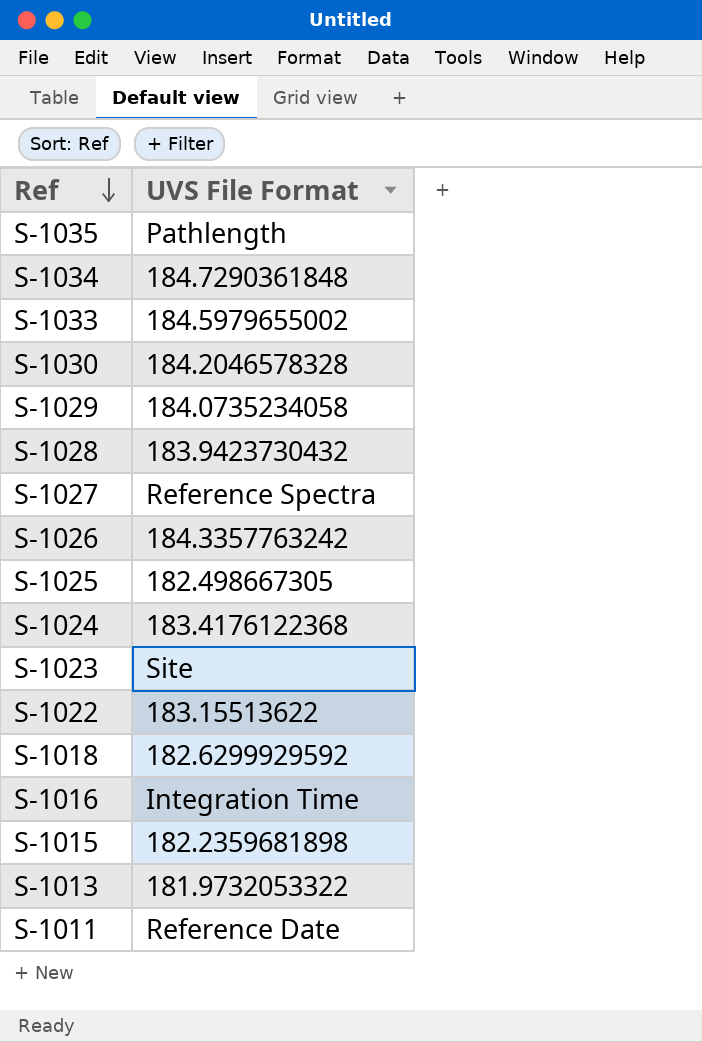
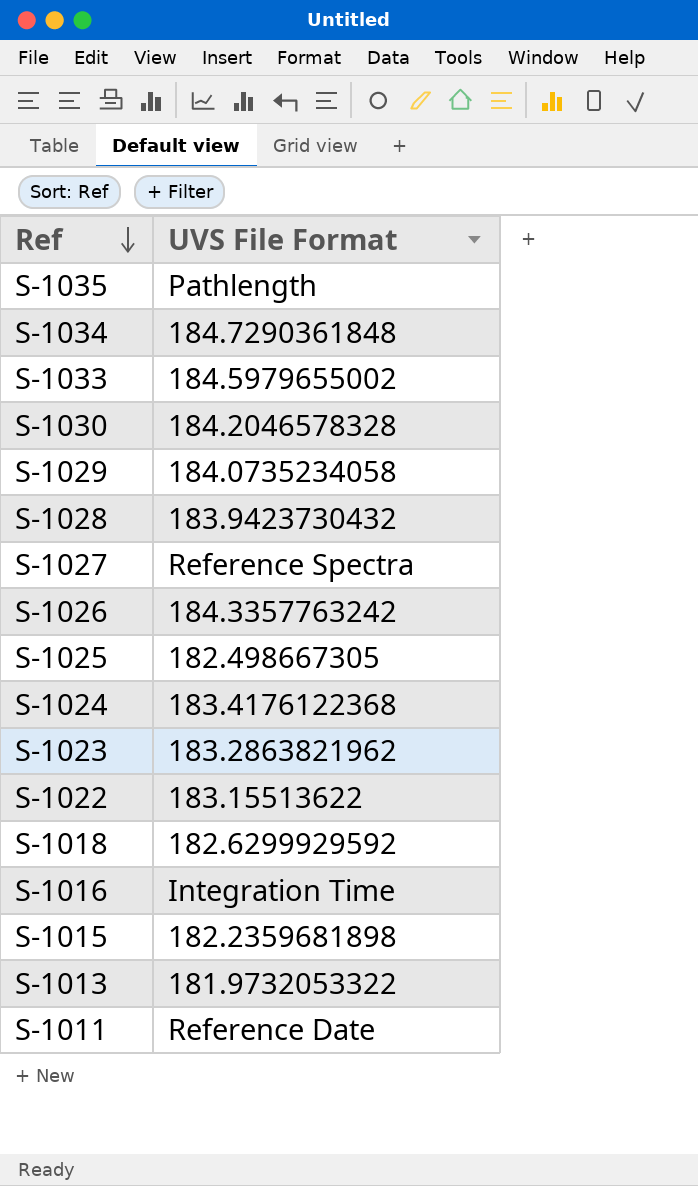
S-1023 | UVS File Format: Site -> 183.2863821962

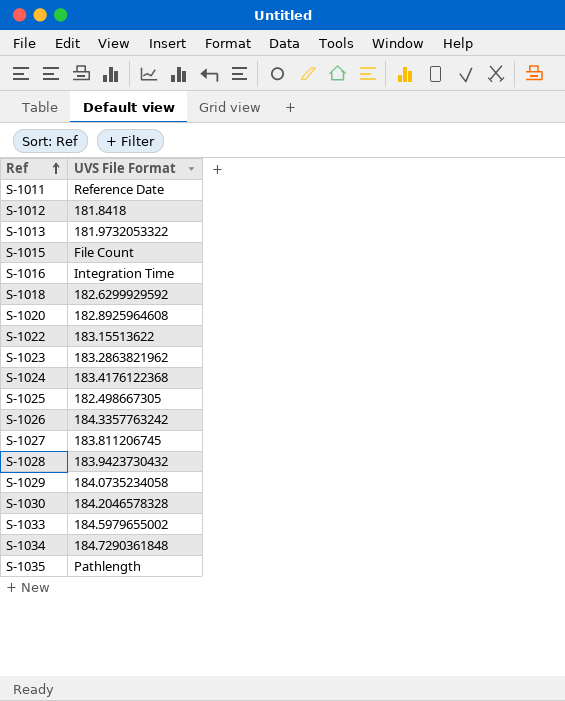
row order: Ref descending -> Ref ascending
row S-1012: none -> 181.8418
S-1015 | UVS File Format: 182.2359681898 -> File Count
row S-1020: none -> 182.8925964608
S-1027 | UVS File Format: Reference Spectra -> 183.811206745

